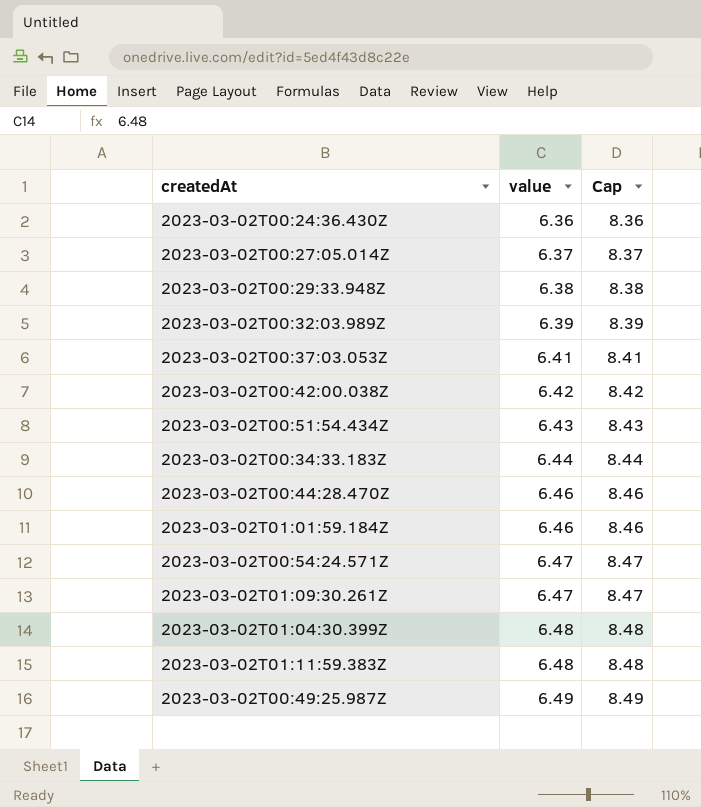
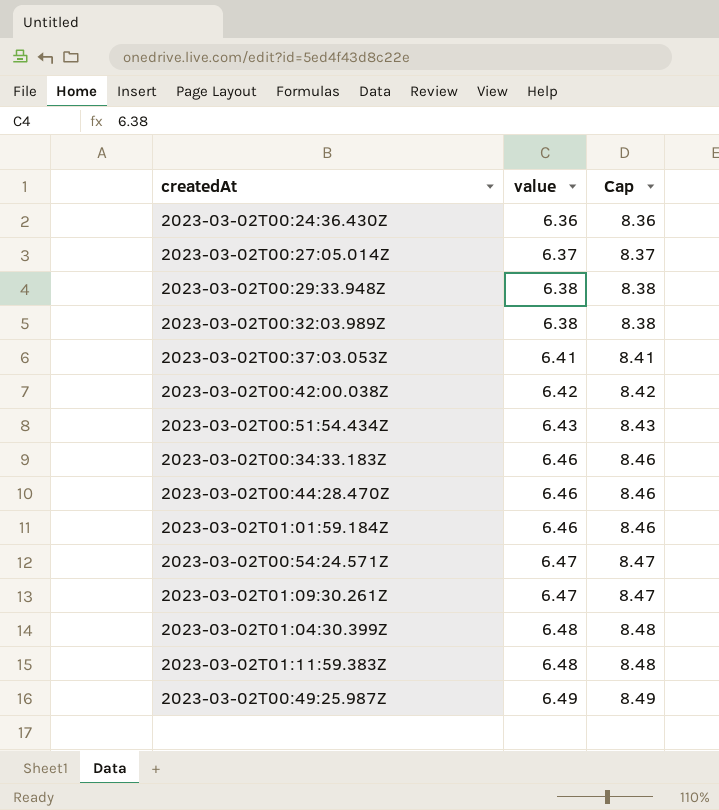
2023-03-02T00:32:03.989Z | value: 6.39 -> 6.38
2023-03-02T00:32:03.989Z | Cap: 8.39 -> 8.38
2023-03-02T00:34:33.183Z | value: 6.44 -> 6.46
2023-03-02T00:34:33.183Z | Cap: 8.44 -> 8.46

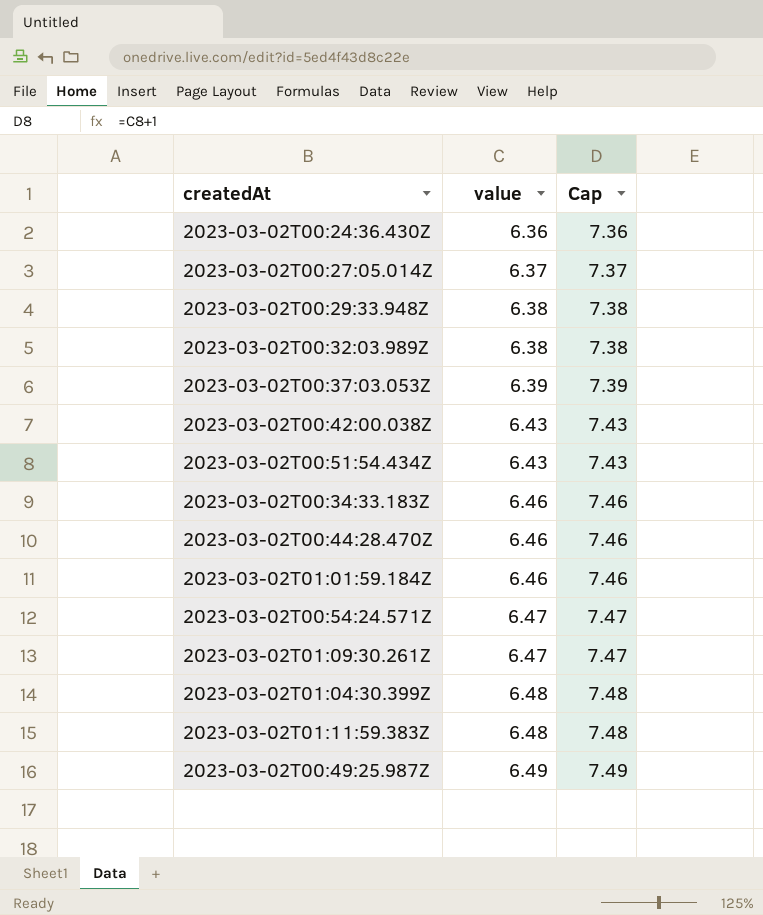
column Cap | formula: [value] + 2 -> [value] + 1
2023-03-02T00:37:03.053Z | value: 6.41 -> 6.39
2023-03-02T00:42:00.038Z | value: 6.42 -> 6.43

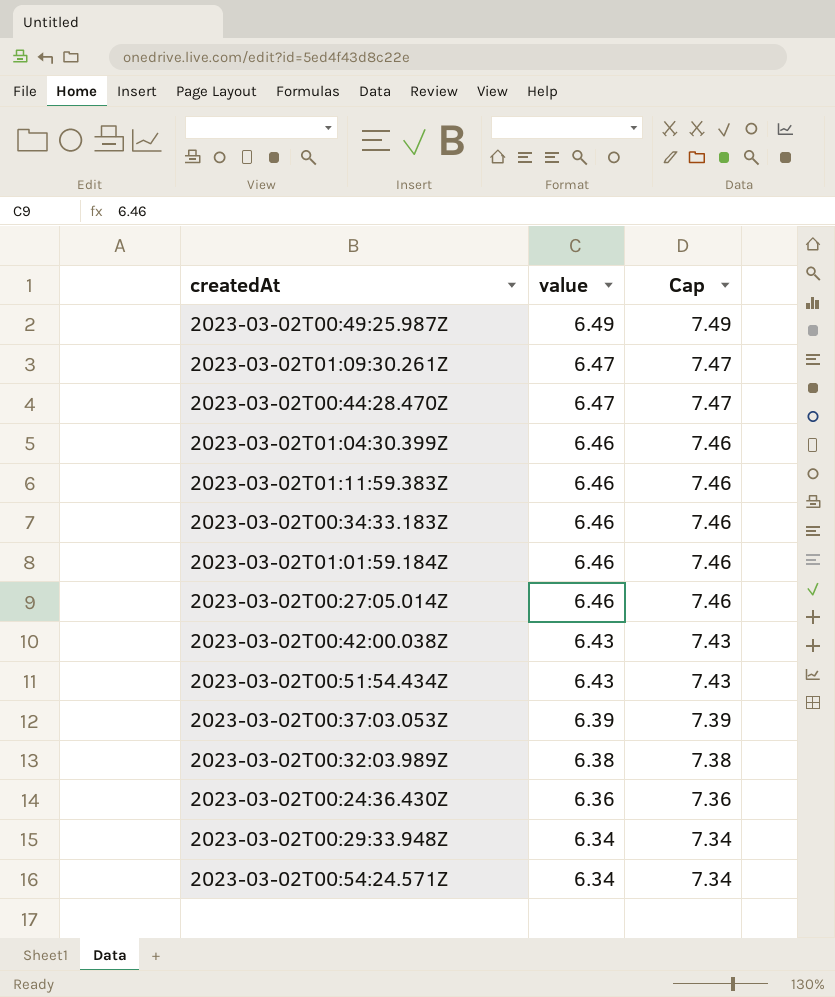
row order: value ascending -> value descending
2023-03-02T00:44:28.470Z | value: 6.46 -> 6.47
2023-03-02T00:44:28.470Z | Cap: 7.46 -> 7.47
2023-03-02T01:04:30.399Z | value: 6.48 -> 6.46
2023-03-02T01:04:30.399Z | Cap: 7.48 -> 7.46
2023-03-02T01:11:59.383Z | value: 6.48 -> 6.46
2023-03-02T01:11:59.383Z | Cap: 7.48 -> 7.46
2023-03-02T00:27:05.014Z | value: 6.37 -> 6.46
2023-03-02T00:27:05.014Z | Cap: 7.37 -> 7.46
2023-03-02T00:29:33.948Z | value: 6.38 -> 6.34
2023-03-02T00:29:33.948Z | Cap: 7.38 -> 7.34
2023-03-02T00:54:24.571Z | value: 6.47 -> 6.34
2023-03-02T00:54:24.571Z | Cap: 7.47 -> 7.34

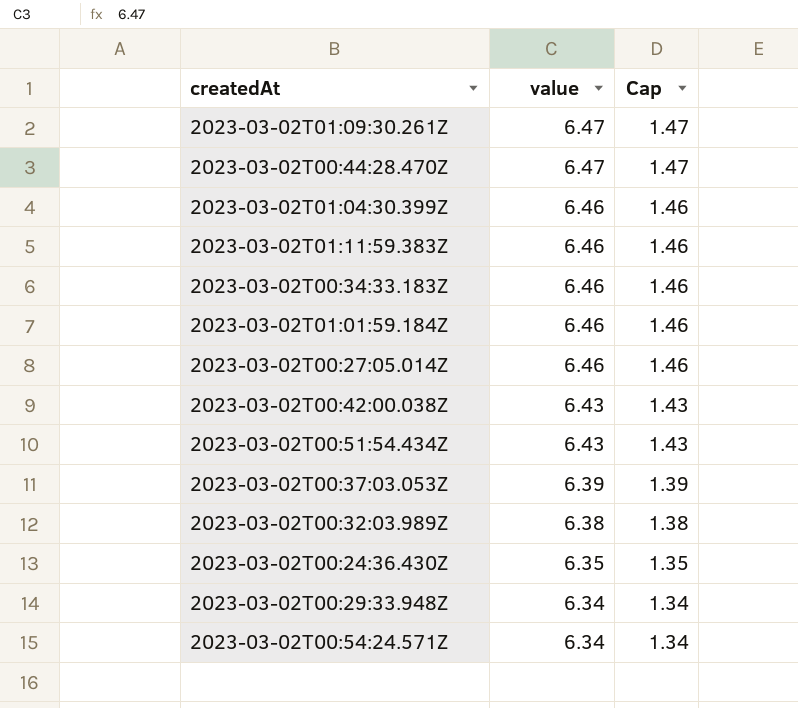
column Cap | formula: [value] + 1 -> [value] - 5
row 2023-03-02T00:49:25.987Z: 6.49 | 7.49 -> none
2023-03-02T00:24:36.430Z | value: 6.36 -> 6.35

